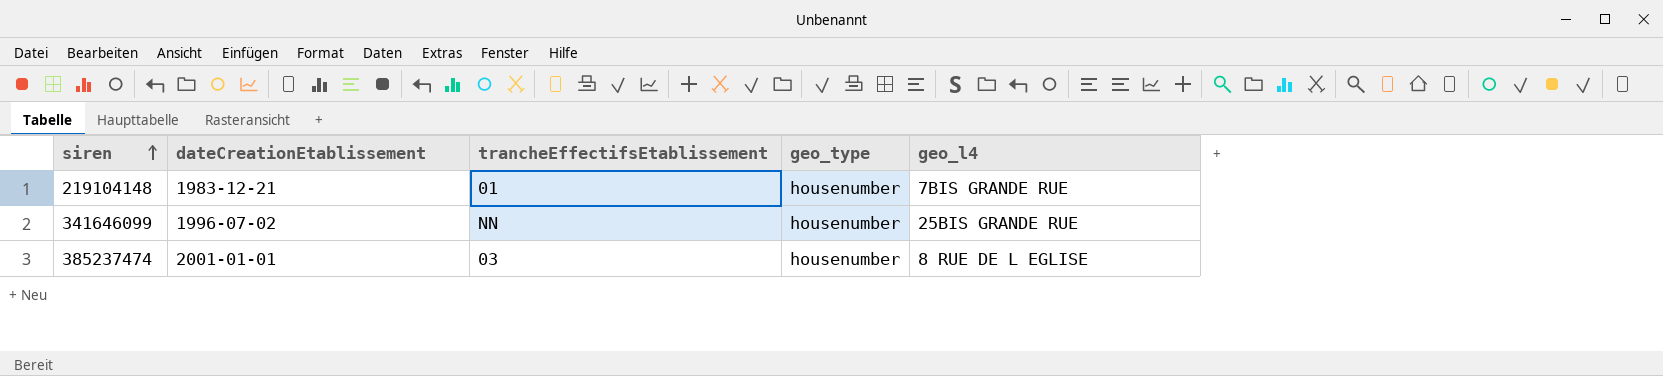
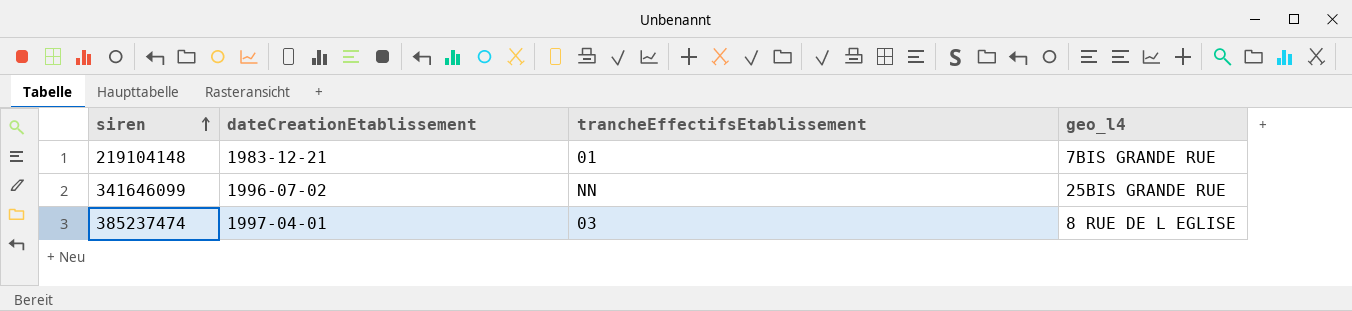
column geo_type | position: 4 -> none
385237474 | dateCreationEtablissement: 2001-01-01 -> 1997-04-01

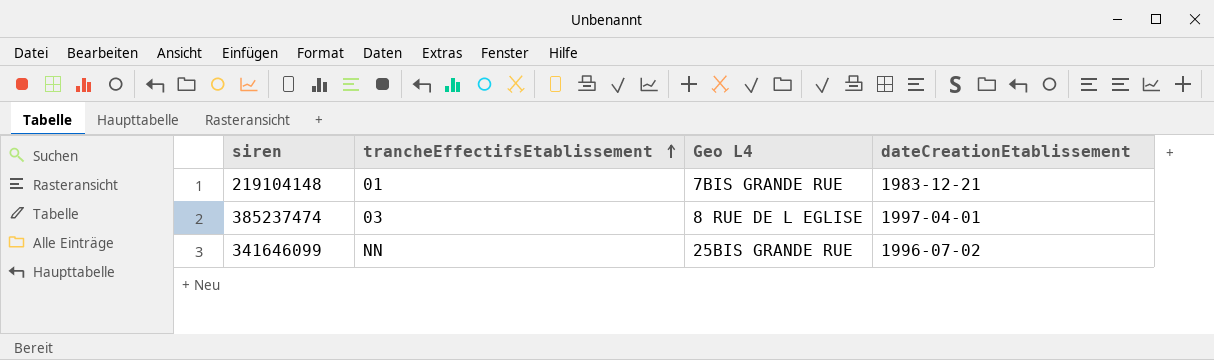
row order: siren ascending -> trancheEffectifsEtablissement ascending
column name: geo_l4 -> Geo L4
column dateCreationEtablissement | position: 2 -> 4

